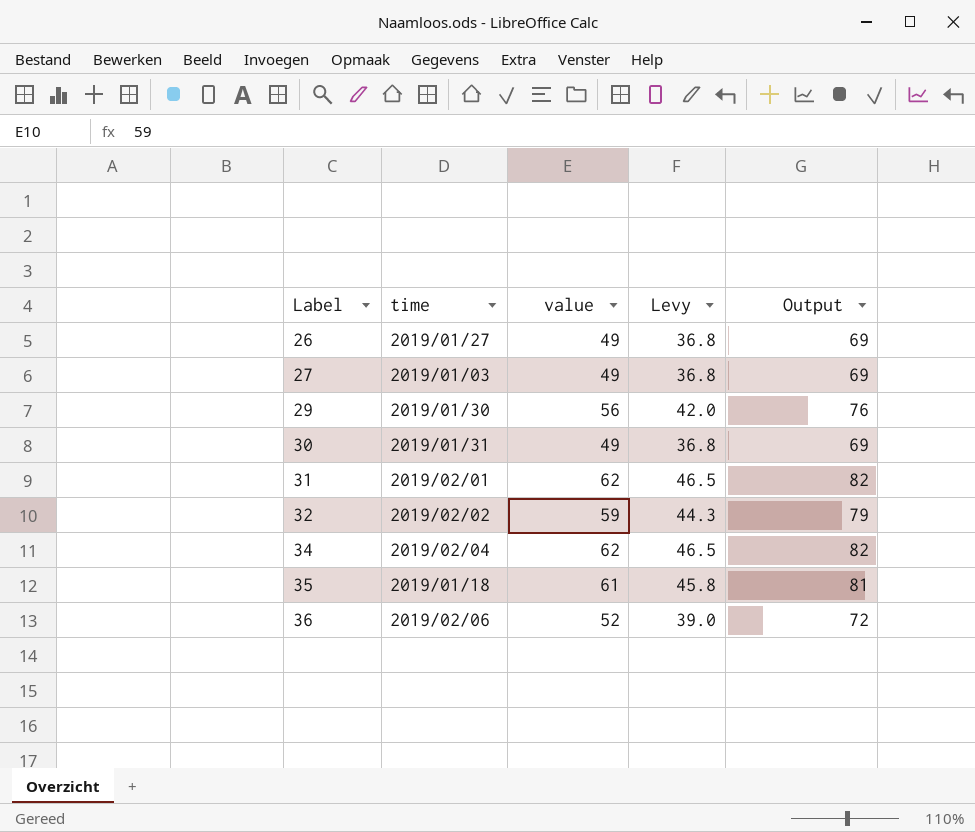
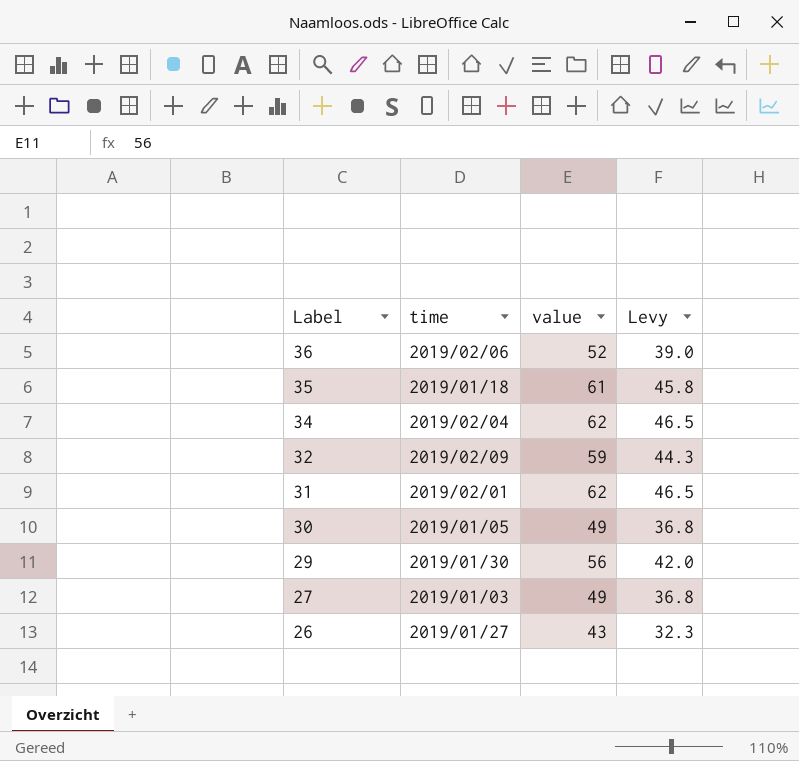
row order: Label ascending -> Label descending
column Output | formula: [value] + 20 -> none
32 | time: 2019/02/02 -> 2019/02/09
30 | time: 2019/01/31 -> 2019/01/05
26 | value: 49 -> 43
26 | Levy: 36.8 -> 32.3

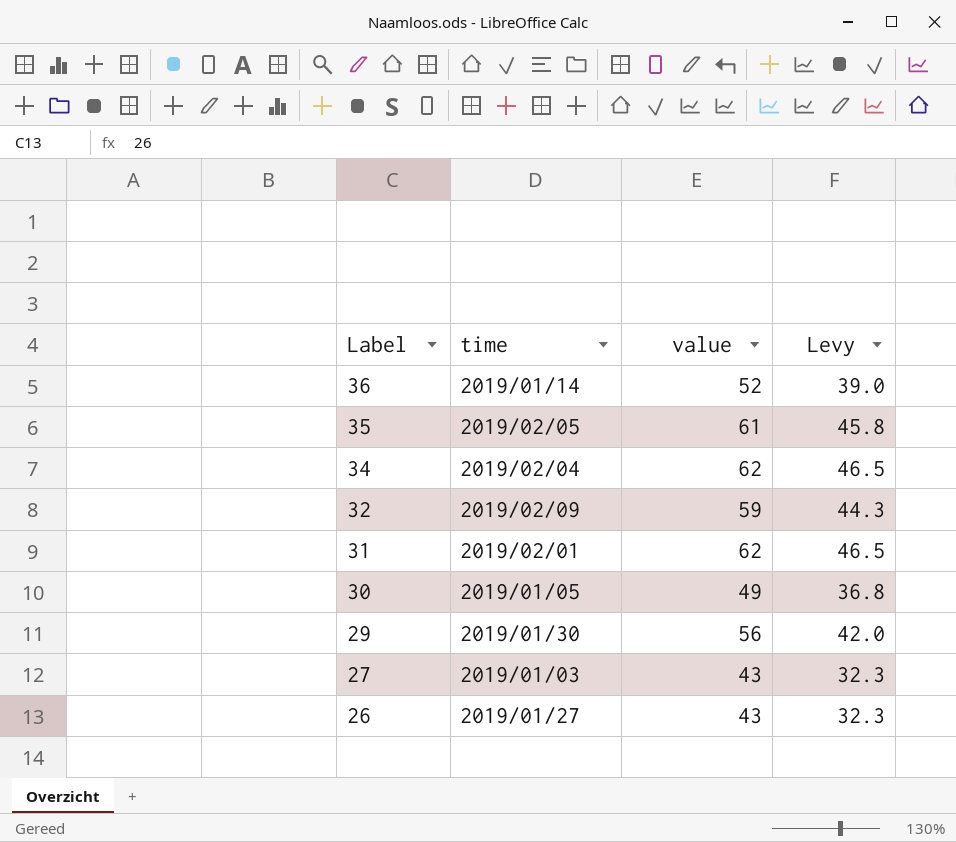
36 | time: 2019/02/06 -> 2019/01/14
35 | time: 2019/01/18 -> 2019/02/05
27 | value: 49 -> 43
27 | Levy: 36.8 -> 32.3

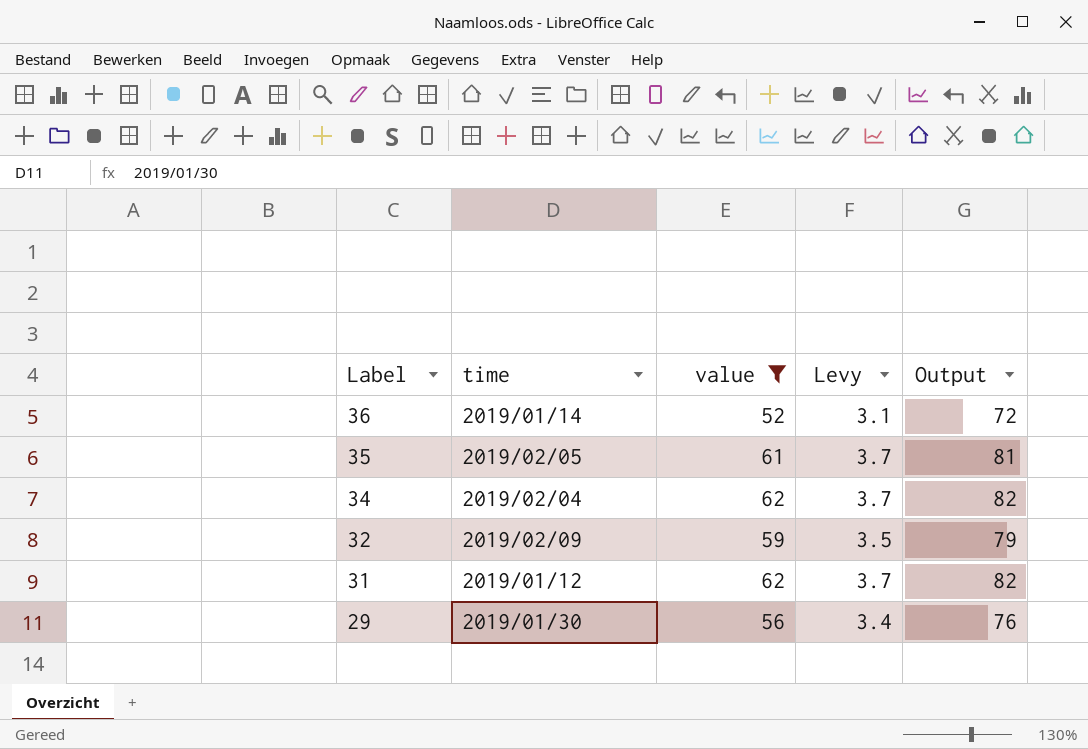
filter: none -> value >= 52
column Levy | formula: [value] * 0.75 -> [value] * 0.06
column Output | formula: none -> [value] + 20
31 | time: 2019/02/01 -> 2019/01/12

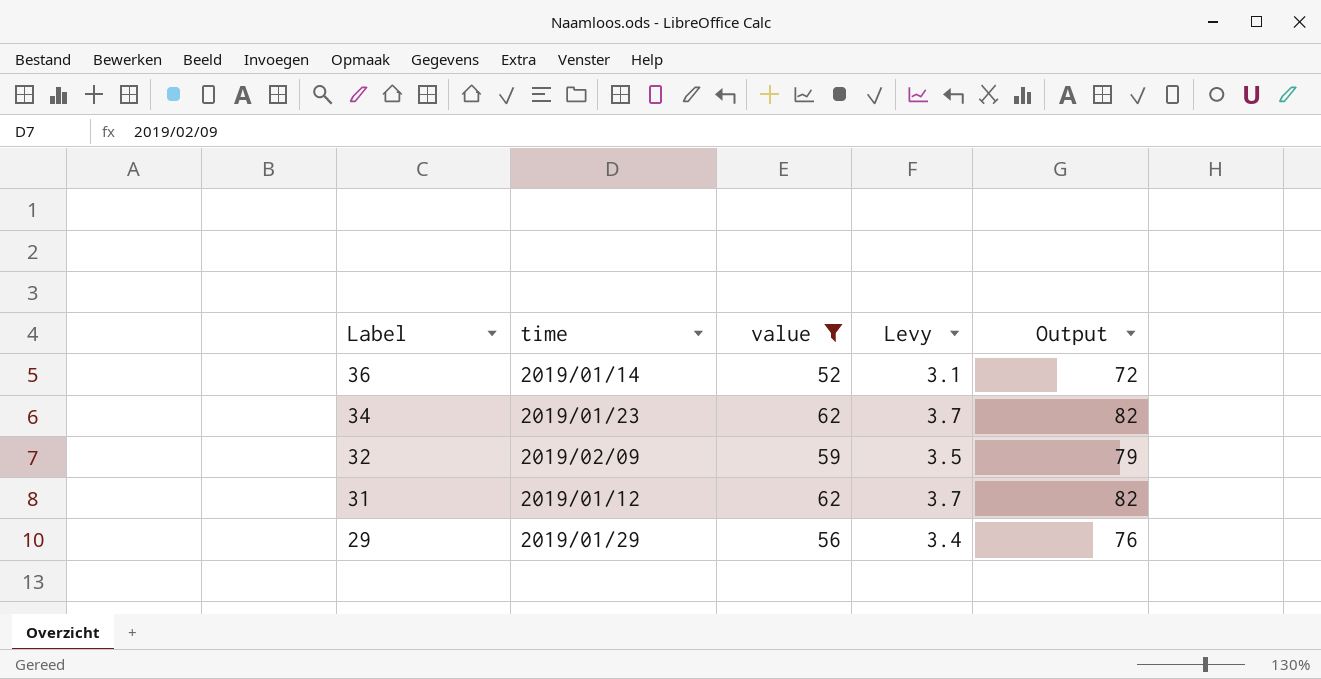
row 35: 2019/02/05 | 61 | 3.7 | 81 -> none
34 | time: 2019/02/04 -> 2019/01/23
29 | time: 2019/01/30 -> 2019/01/29

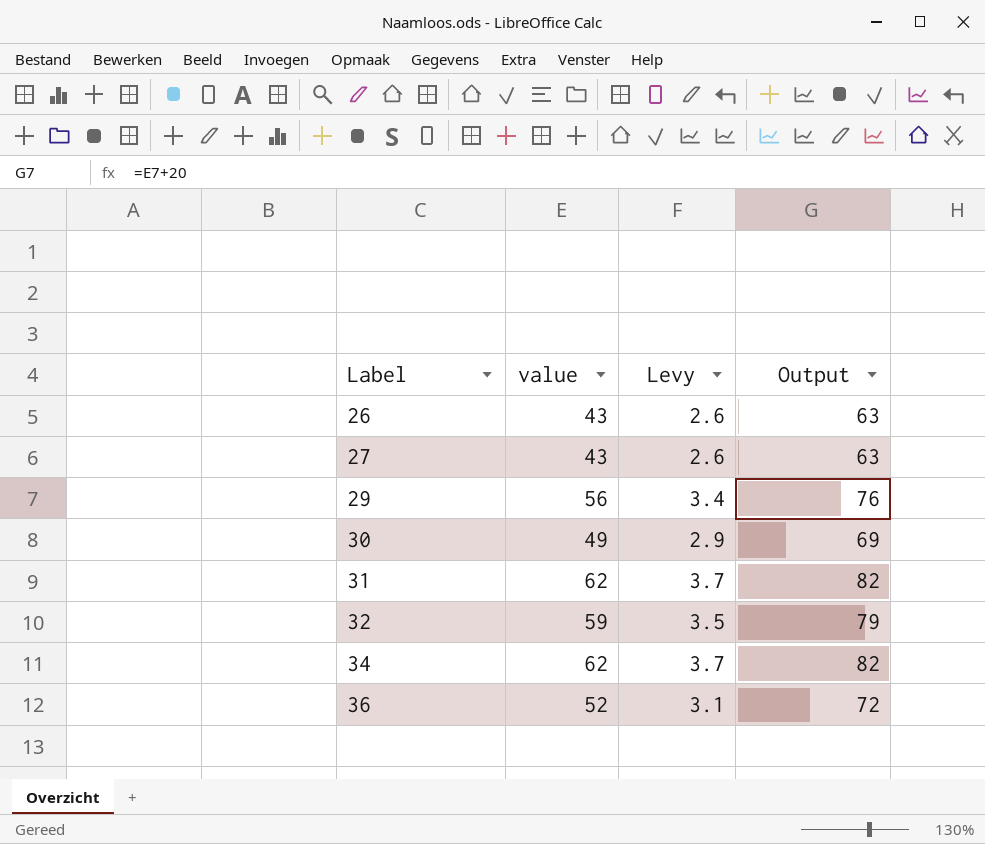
filter: value >= 52 -> none
row order: Label descending -> Label ascending
column time | position: 2 -> none

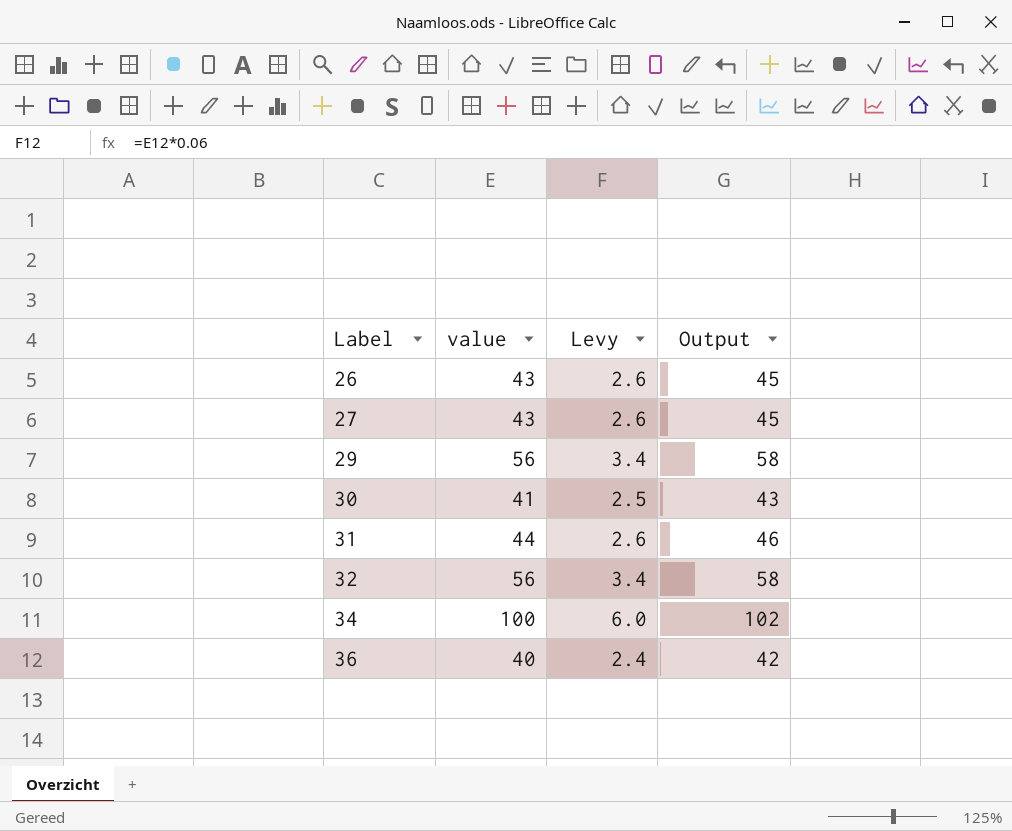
column Output | formula: [value] + 20 -> [value] + 2
30 | value: 49 -> 41
30 | Levy: 2.9 -> 2.5
31 | value: 62 -> 44
31 | Levy: 3.7 -> 2.6
32 | value: 59 -> 56
32 | Levy: 3.5 -> 3.4
34 | value: 62 -> 100
34 | Levy: 3.7 -> 6.0
36 | value: 52 -> 40
36 | Levy: 3.1 -> 2.4

